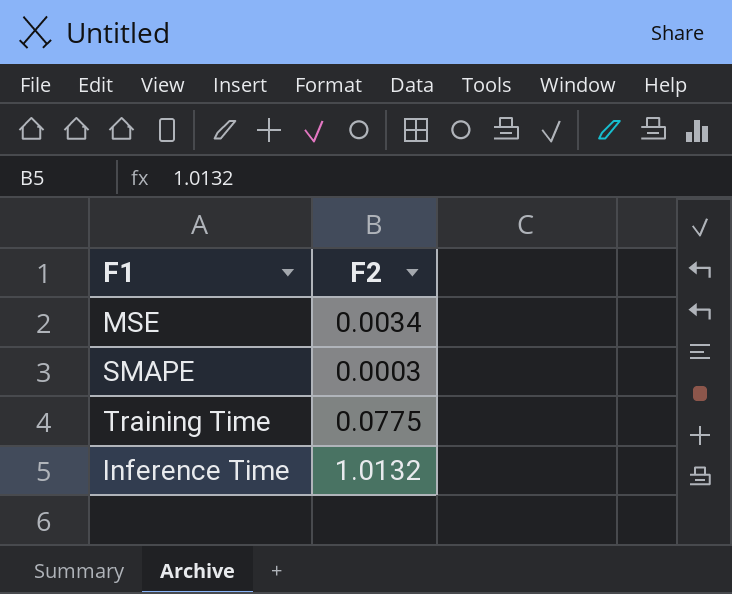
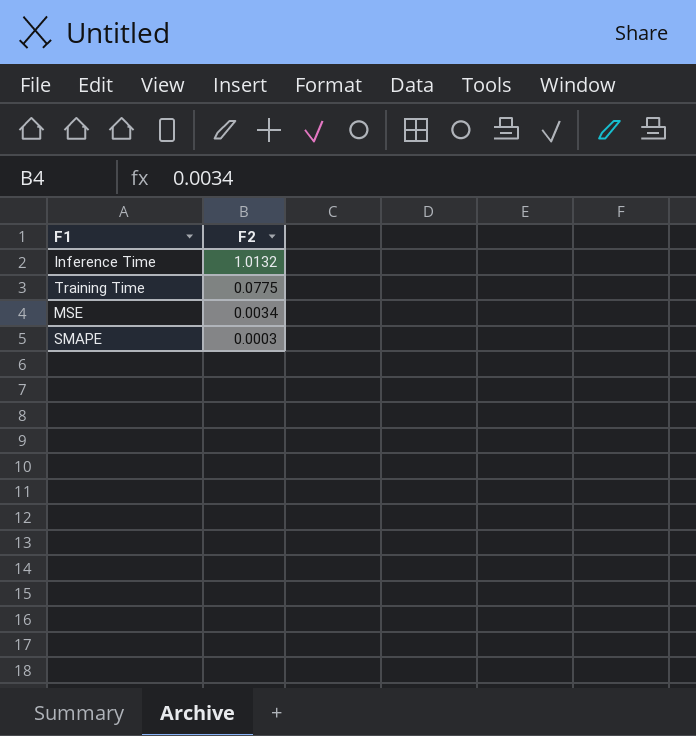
row order: none -> F2 descending

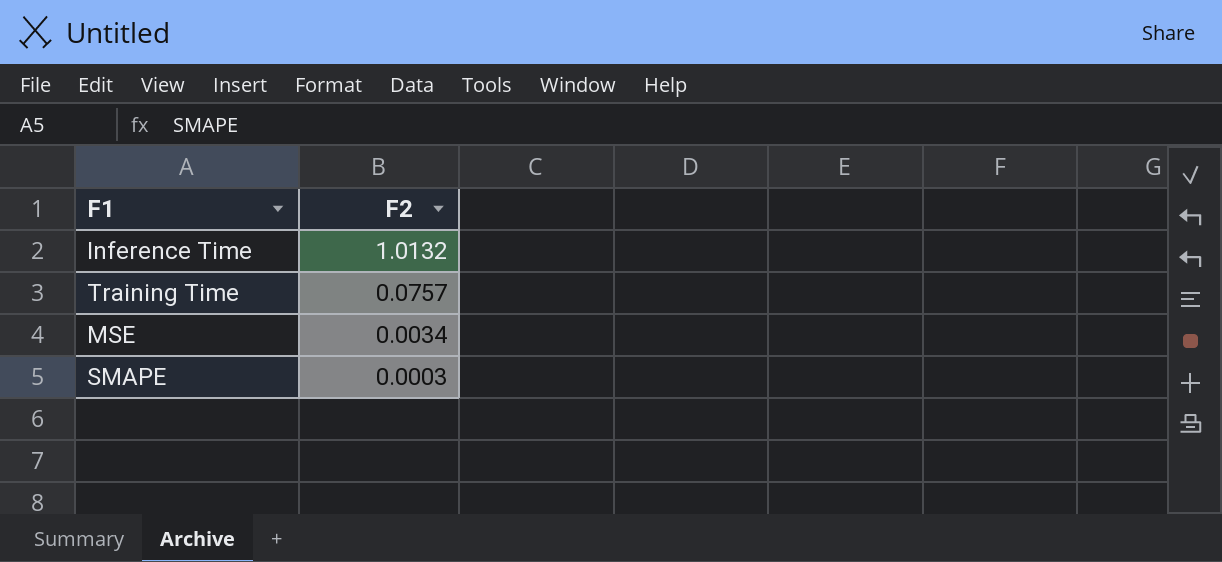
Training Time | F2: 0.0775 -> 0.0757

